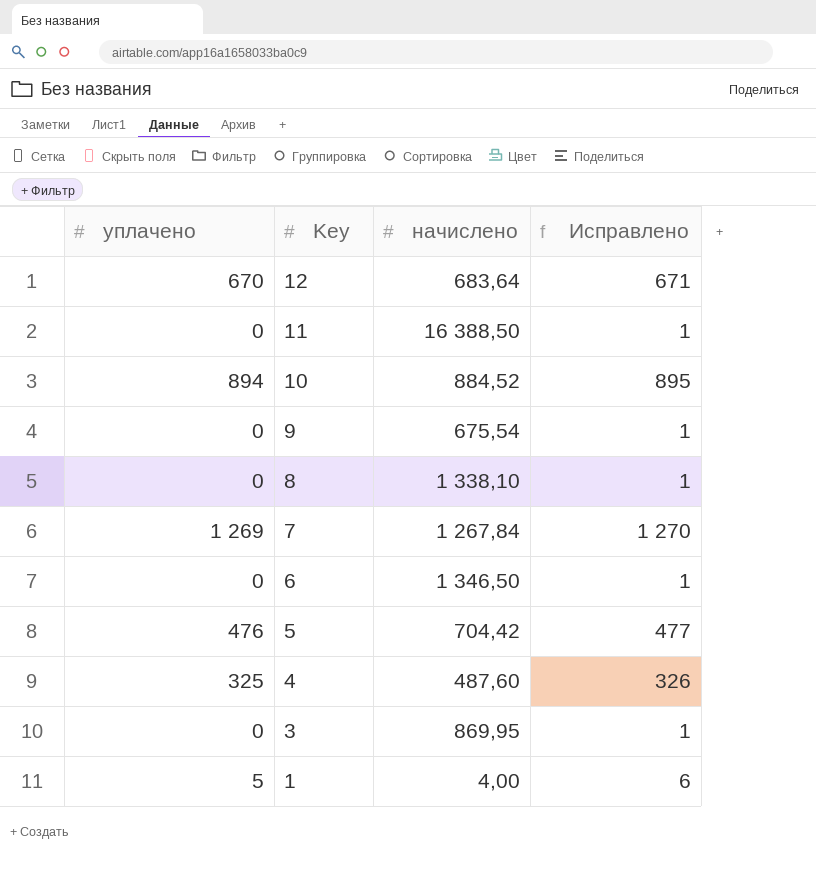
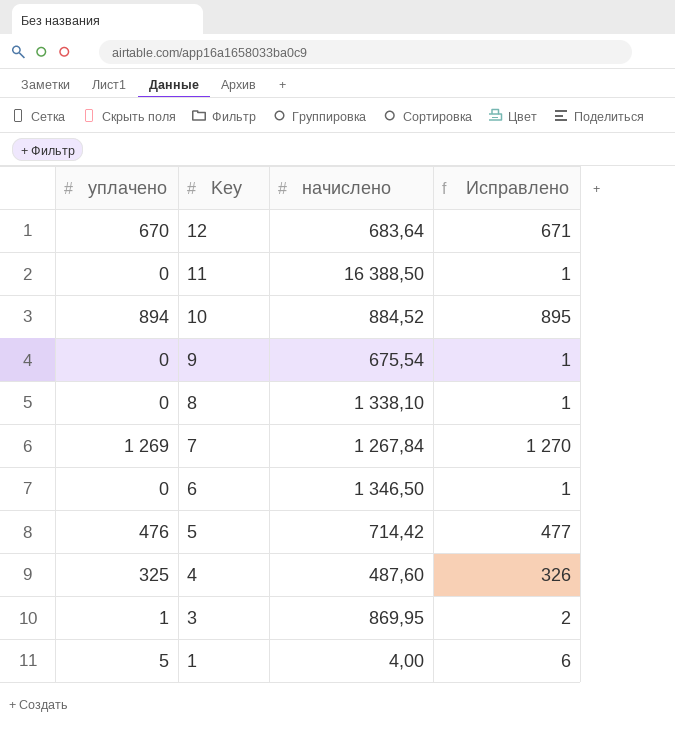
5 | начислено: 704,42 -> 714,42
3 | уплачено: 0 -> 1
3 | Исправлено: 1 -> 2

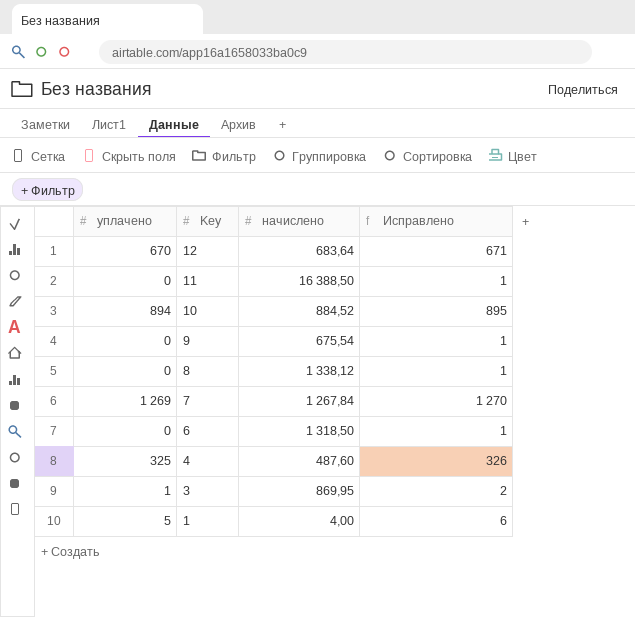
row 5: 476 | 714,42 | 477 -> none
8 | начислено: 1 338,10 -> 1 338,12
6 | начислено: 1 346,50 -> 1 318,50

